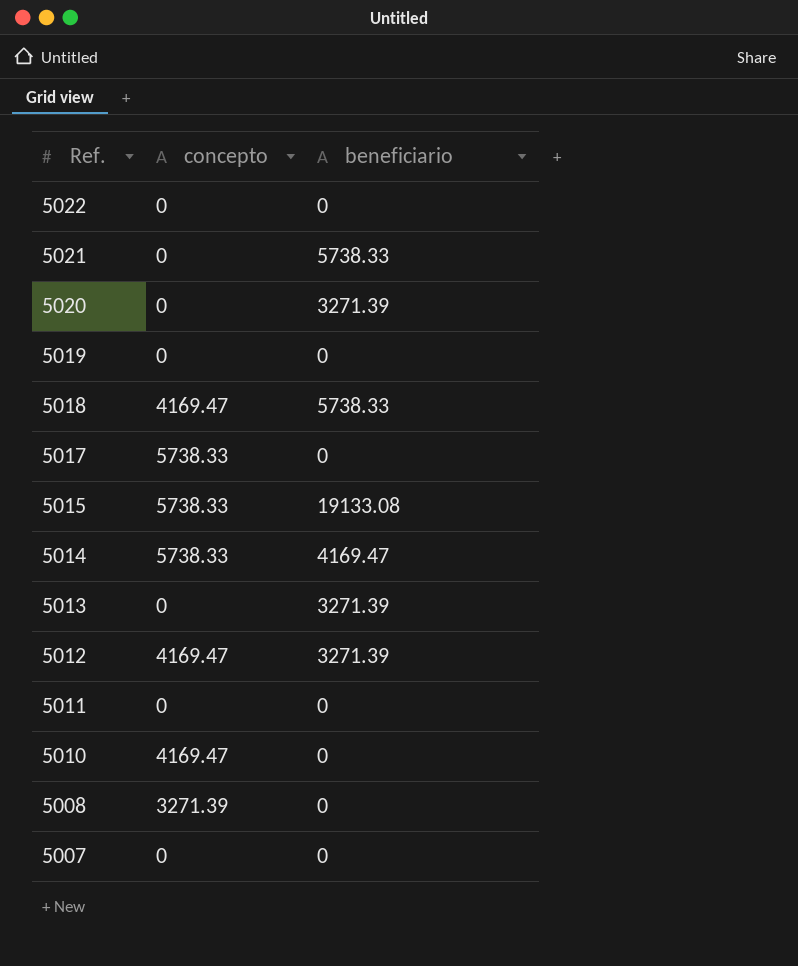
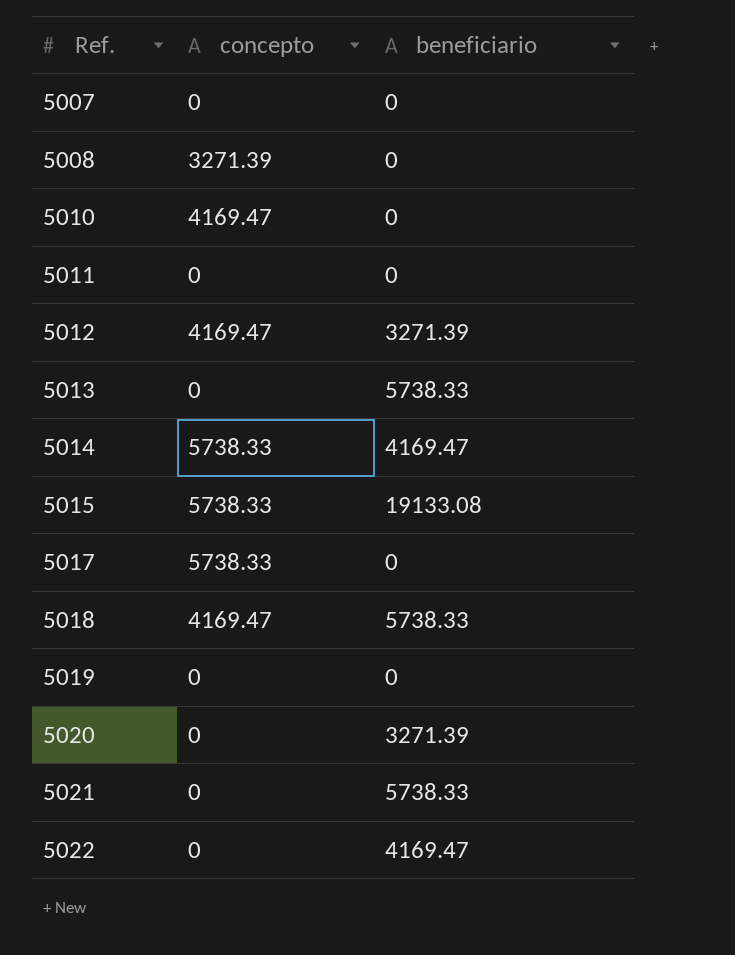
row order: Ref. descending -> Ref. ascending
5013 | beneficiario: 3271.39 -> 5738.33
5022 | beneficiario: 0 -> 4169.47

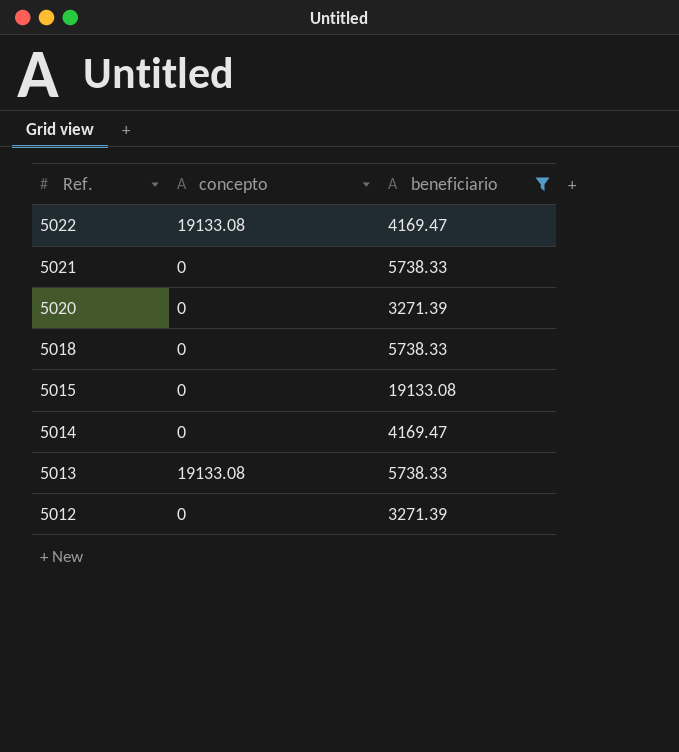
filter: none -> beneficiario != 0
row order: Ref. ascending -> Ref. descending
5022 | concepto: 0 -> 19133.08
5018 | concepto: 4169.47 -> 0
5015 | concepto: 5738.33 -> 0
5014 | concepto: 5738.33 -> 0
5013 | concepto: 0 -> 19133.08
5012 | concepto: 4169.47 -> 0

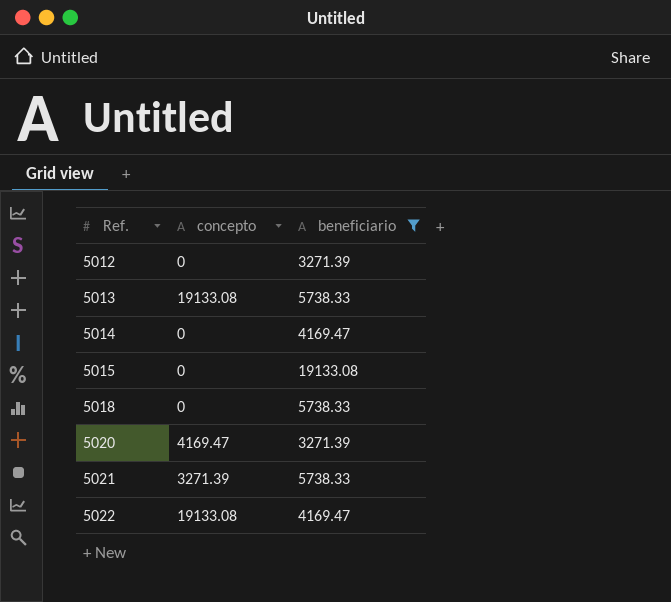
row order: Ref. descending -> Ref. ascending
5020 | concepto: 0 -> 4169.47
5021 | concepto: 0 -> 3271.39

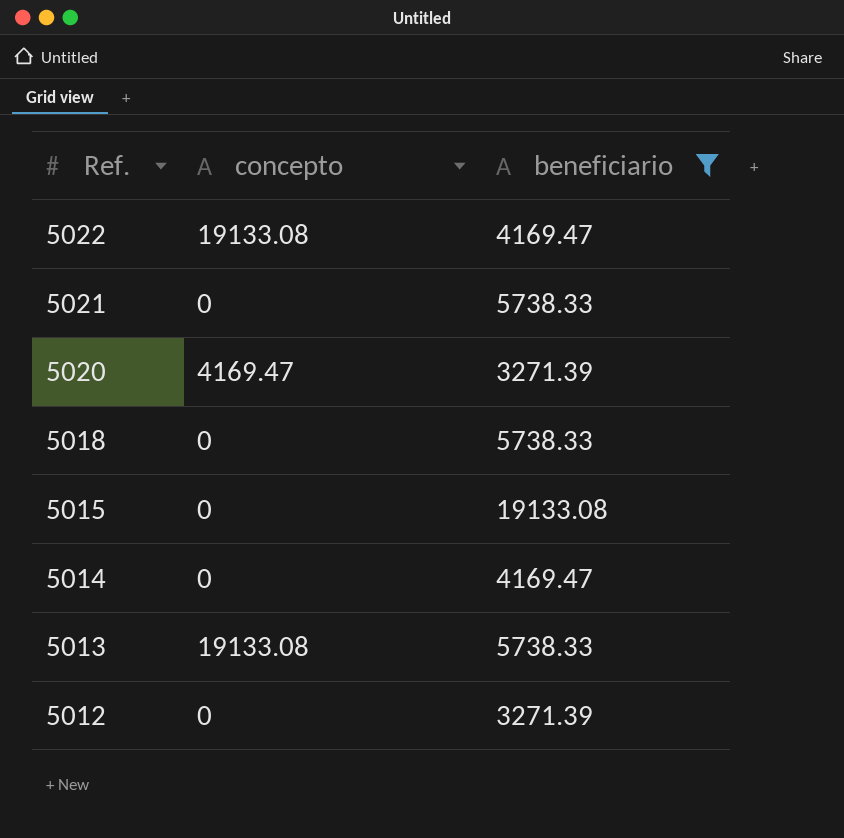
row order: Ref. ascending -> Ref. descending
5021 | concepto: 3271.39 -> 0

